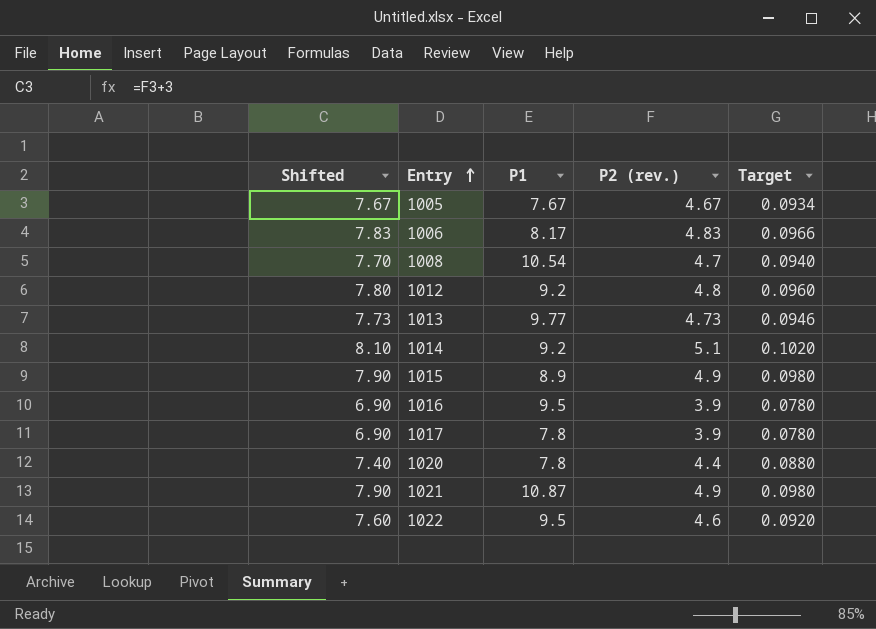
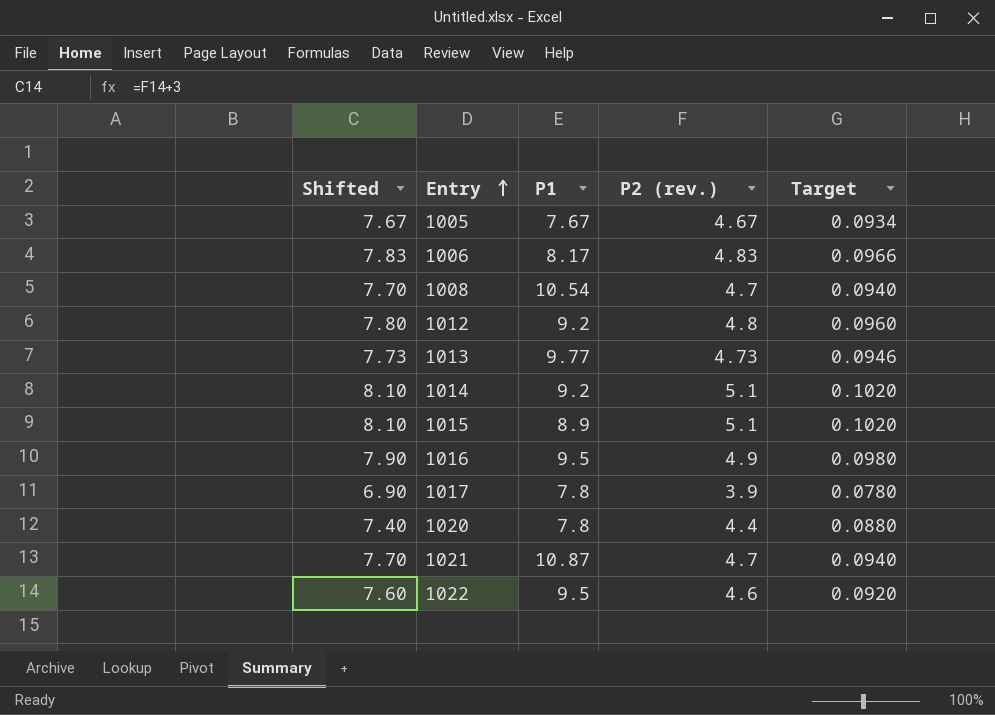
1015 | Shifted: 7.90 -> 8.10
1015 | P2 (rev.): 4.9 -> 5.1
1015 | Target: 0.0980 -> 0.1020
1016 | Shifted: 6.90 -> 7.90
1016 | P2 (rev.): 3.9 -> 4.9
1016 | Target: 0.0780 -> 0.0980
1021 | Shifted: 7.90 -> 7.70
1021 | P2 (rev.): 4.9 -> 4.7
1021 | Target: 0.0980 -> 0.0940

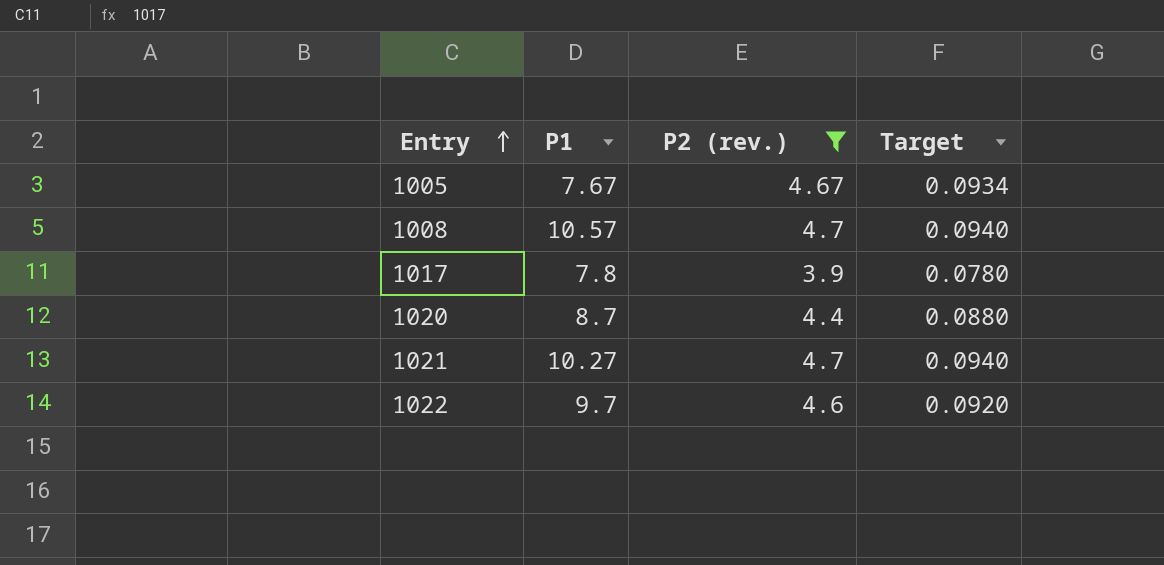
filter: none -> P2 (rev.) <= 4.7
column Shifted | formula: [P2 (rev.)] + 3 -> none
1008 | P1: 10.54 -> 10.57
1020 | P1: 7.8 -> 8.7
1021 | P1: 10.87 -> 10.27
1022 | P1: 9.5 -> 9.7

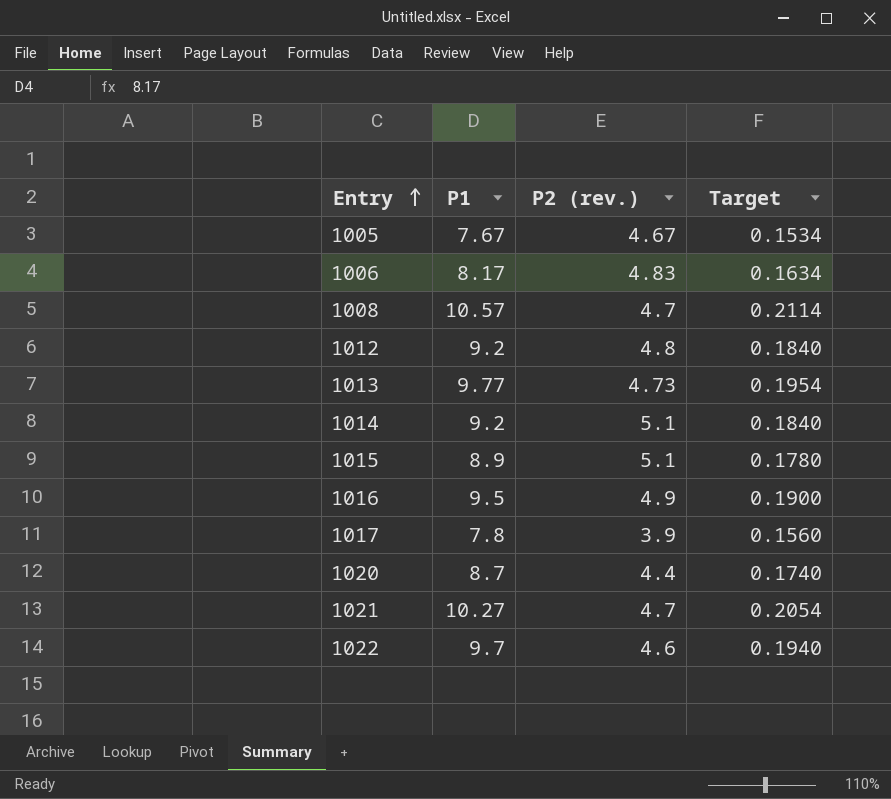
filter: P2 (rev.) <= 4.7 -> none
column Target | formula: [P2 (rev.)] * 0.02 -> [P1] * 0.02

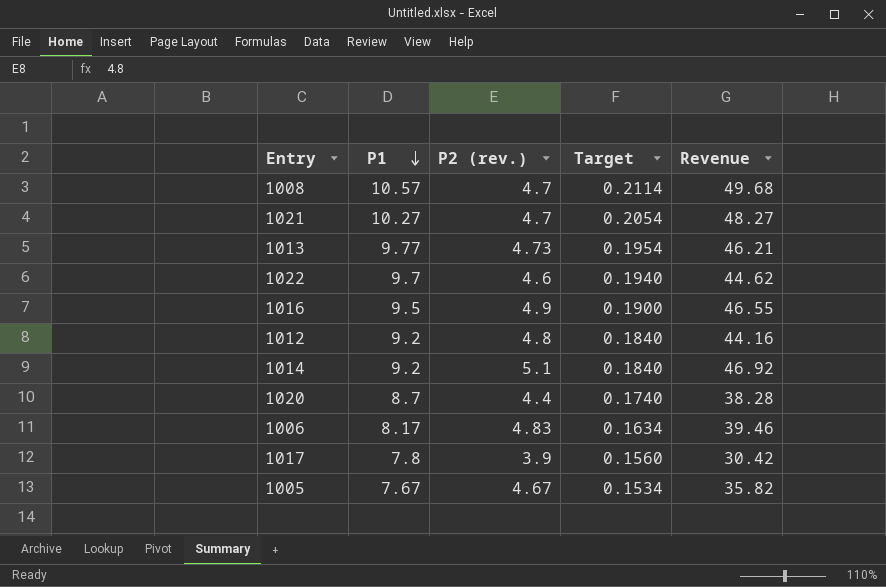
row order: Entry ascending -> P1 descending
column Revenue | formula: none -> [P1] * [P2 (rev.)]
row 1015: 8.9 | 5.1 | 0.1780 -> none

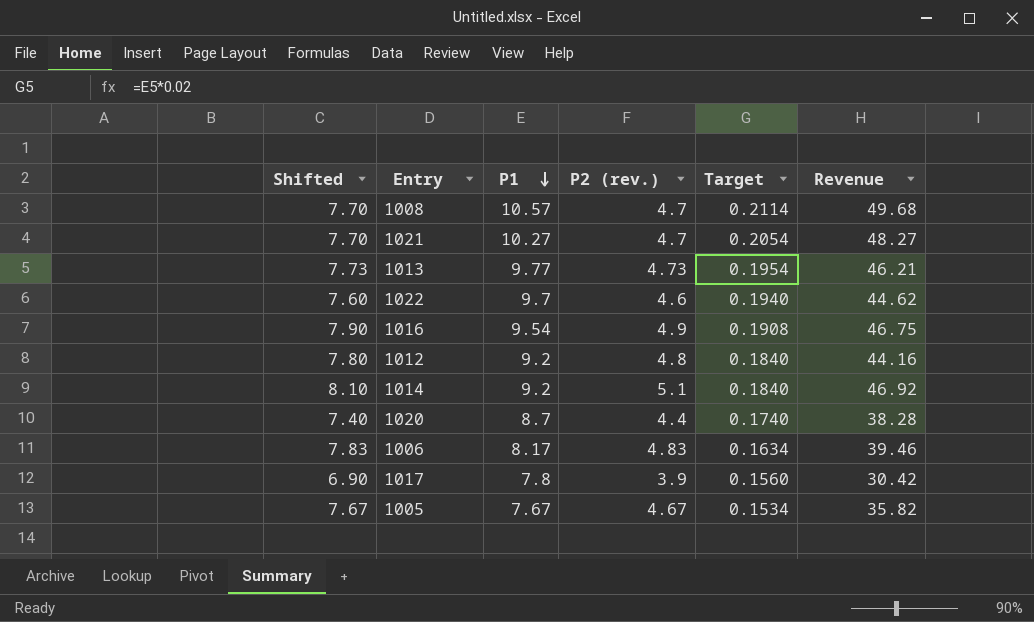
column Shifted | formula: none -> [P2 (rev.)] + 3
1016 | P1: 9.5 -> 9.54
1016 | Target: 0.1900 -> 0.1908
1016 | Revenue: 46.55 -> 46.75

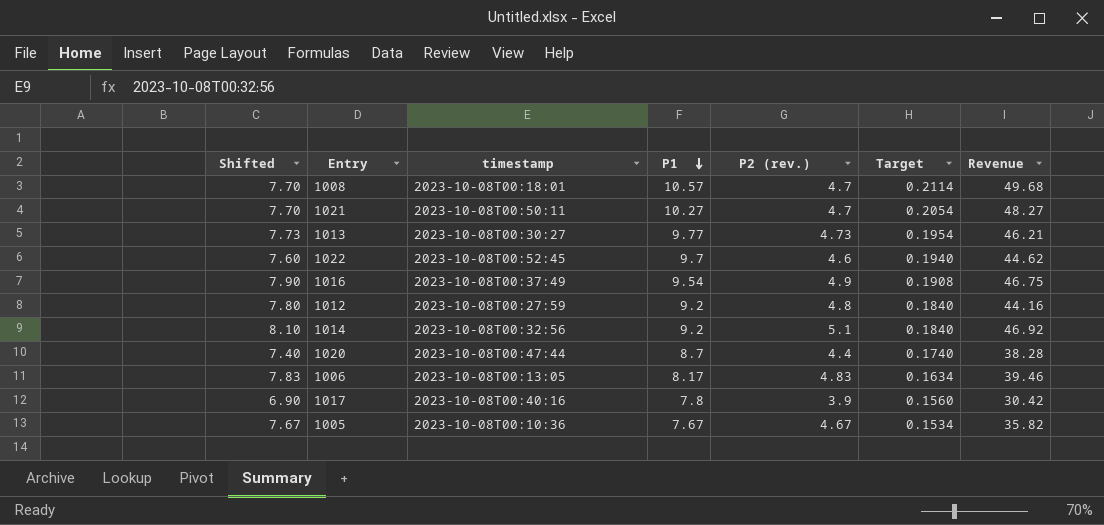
column timestamp | position: none -> 3

